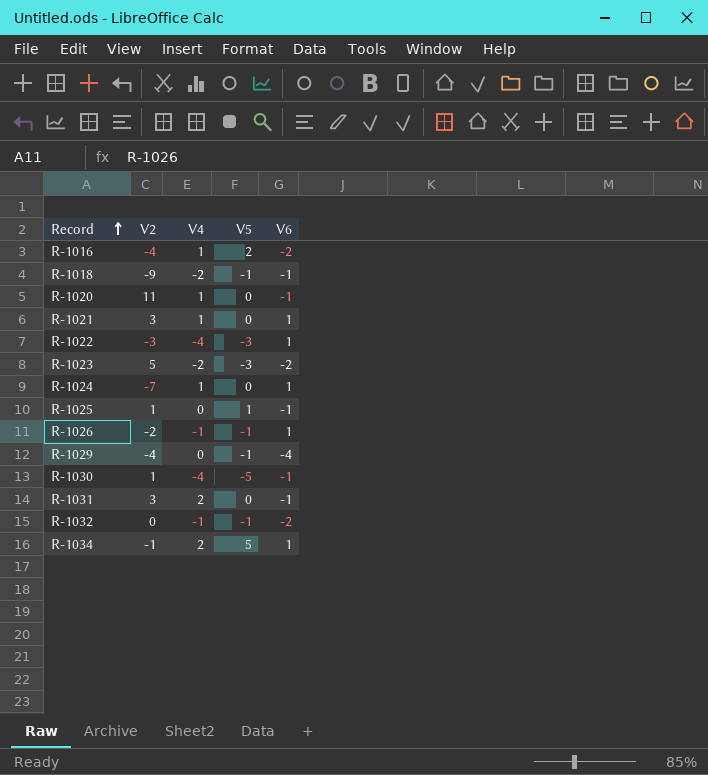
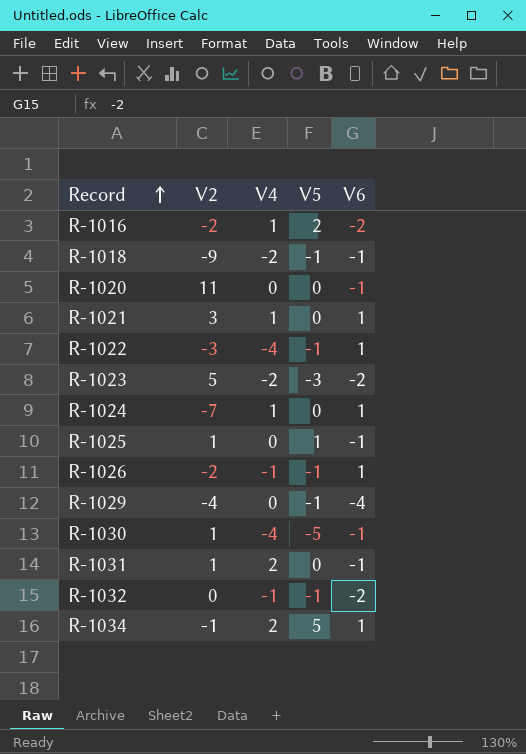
R-1016 | V2: -4 -> -2
R-1020 | V4: 1 -> 0
R-1022 | V5: -3 -> -1
R-1031 | V2: 3 -> 1

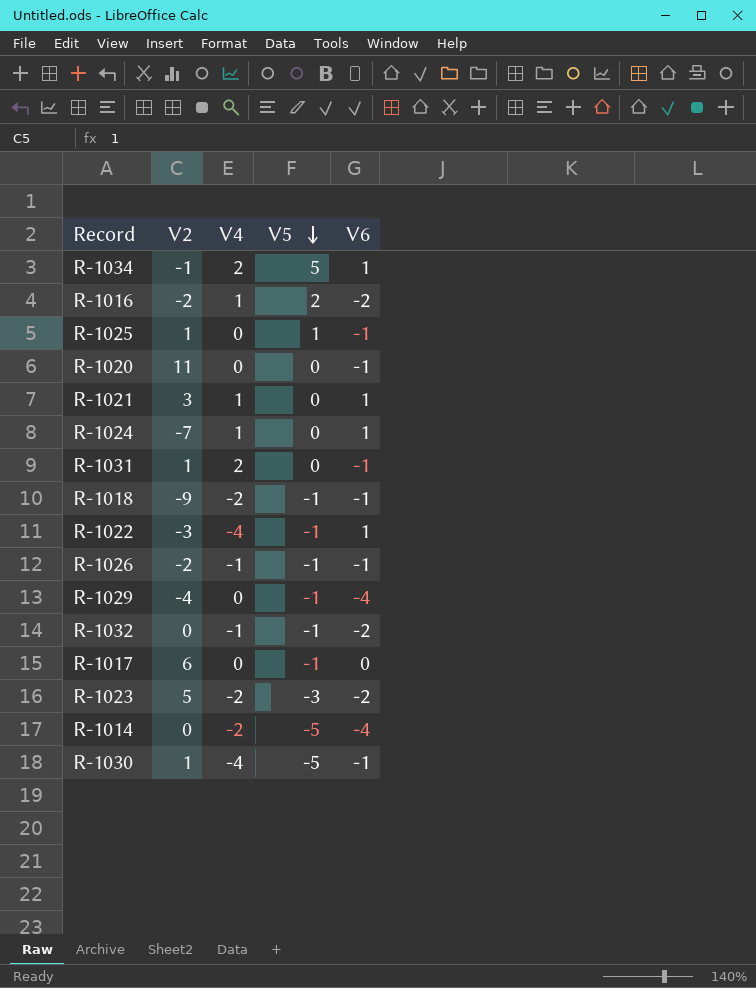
row order: Record ascending -> V5 descending
R-1026 | V6: 1 -> -1
row R-1017: none -> 6 | 0 | -1 | 0
row R-1014: none -> 0 | -2 | -5 | -4

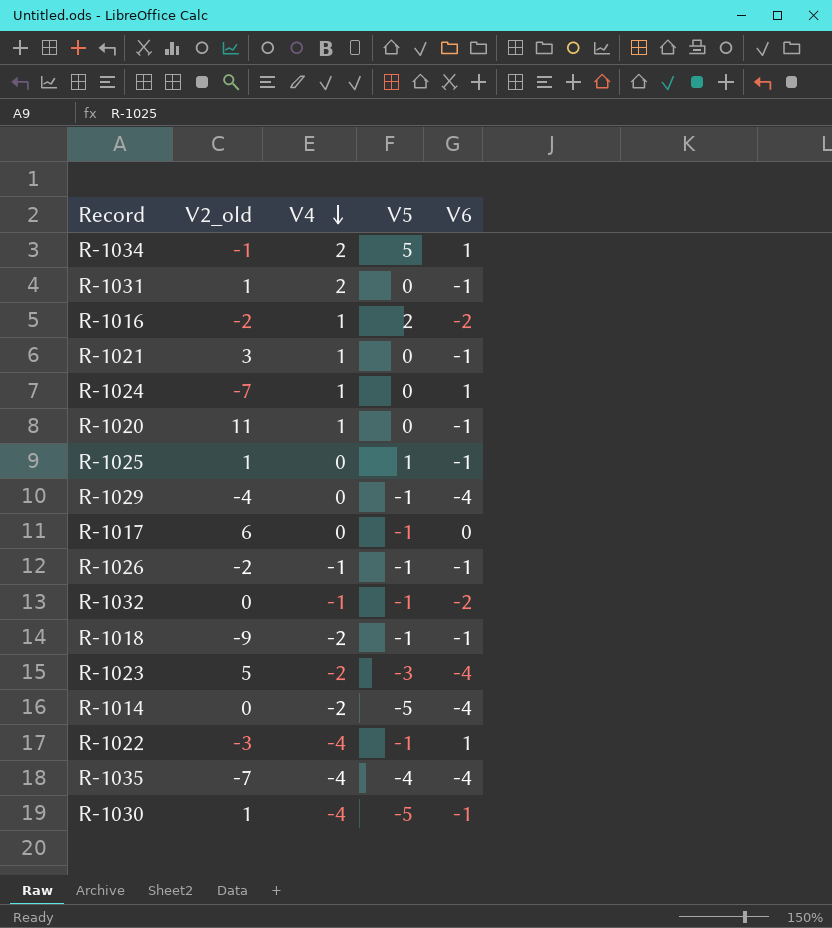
row order: V5 descending -> V4 descending
column name: V2 -> V2_old
R-1021 | V6: 1 -> -1
R-1020 | V4: 0 -> 1
R-1023 | V6: -2 -> -4
row R-1035: none -> -7 | -4 | -4 | -4

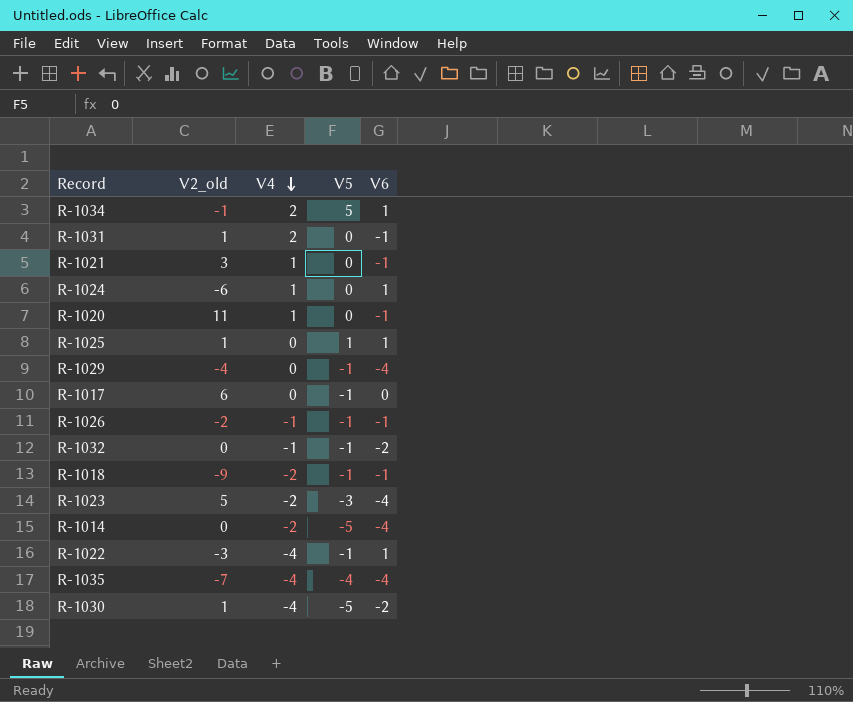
row R-1016: -2 | 1 | 2 | -2 -> none
R-1024 | V2_old: -7 -> -6
R-1025 | V6: -1 -> 1
R-1030 | V6: -1 -> -2

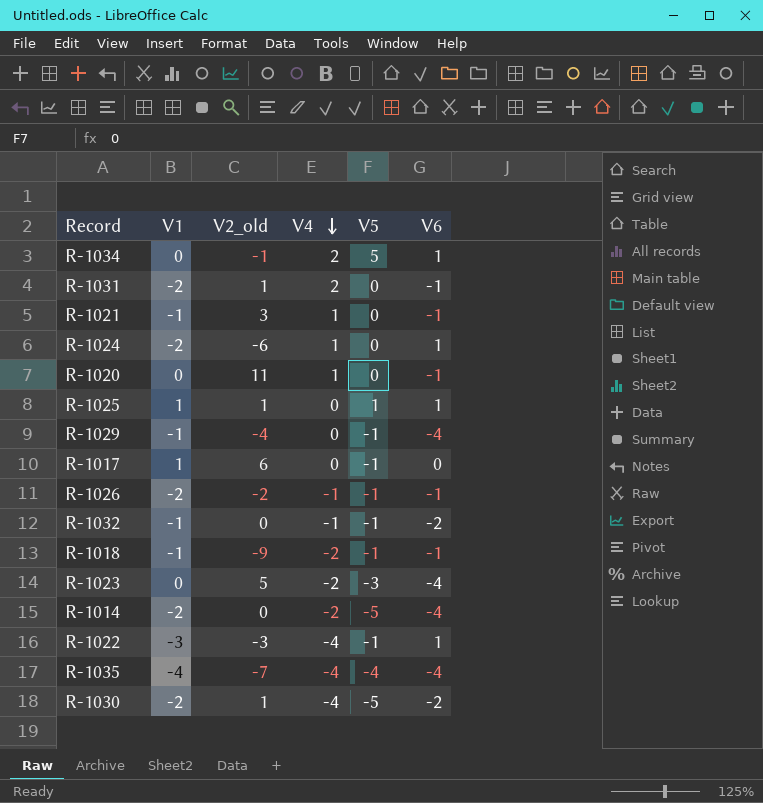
column V1 | position: none -> 2

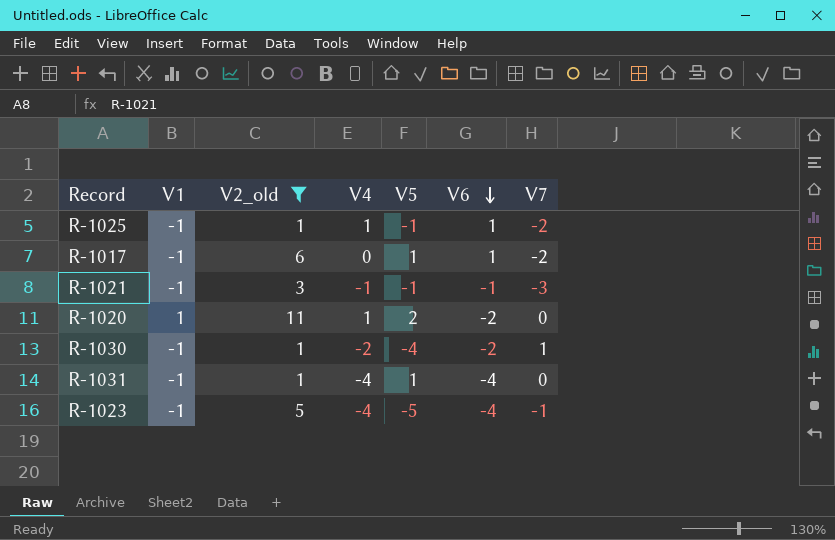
filter: none -> V2_old >= 1
row order: V4 descending -> V6 descending
column V7 | position: none -> 7
R-1025 | V1: 1 -> -1
R-1025 | V4: 0 -> 1
R-1025 | V5: 1 -> -1
R-1017 | V1: 1 -> -1
R-1017 | V5: -1 -> 1
R-1017 | V6: 0 -> 1
R-1021 | V4: 1 -> -1
R-1021 | V5: 0 -> -1
R-1020 | V1: 0 -> 1
R-1020 | V5: 0 -> 2
R-1020 | V6: -1 -> -2
R-1030 | V1: -2 -> -1
R-1030 | V4: -4 -> -2
R-1030 | V5: -5 -> -4
R-1031 | V1: -2 -> -1
R-1031 | V4: 2 -> -4
R-1031 | V5: 0 -> 1
R-1031 | V6: -1 -> -4
R-1023 | V1: 0 -> -1
R-1023 | V4: -2 -> -4
R-1023 | V5: -3 -> -5

